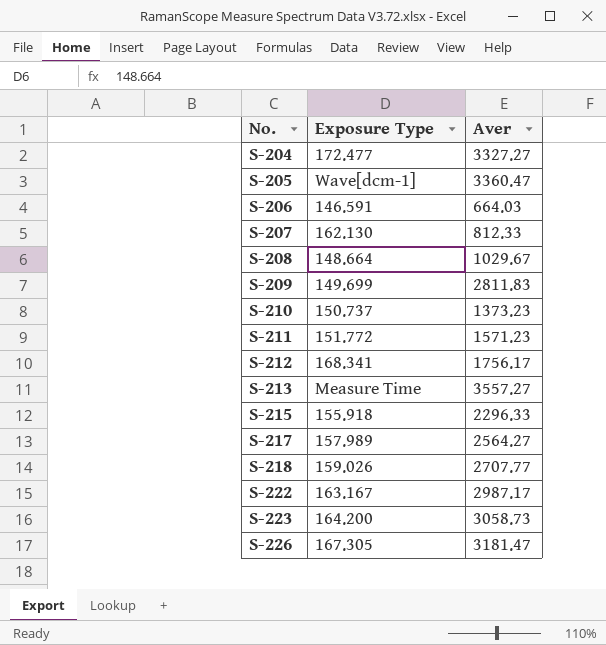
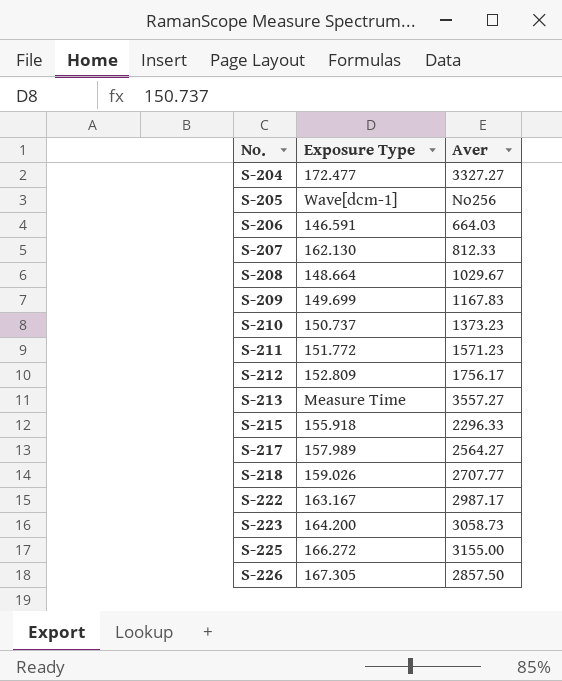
S-205 | Aver: 3360.47 -> No256
S-209 | Aver: 2811.83 -> 1167.83
S-212 | Exposure Type: 168.341 -> 152.809
row S-225: none -> 166.272 | 3155.00
S-226 | Aver: 3181.47 -> 2857.50

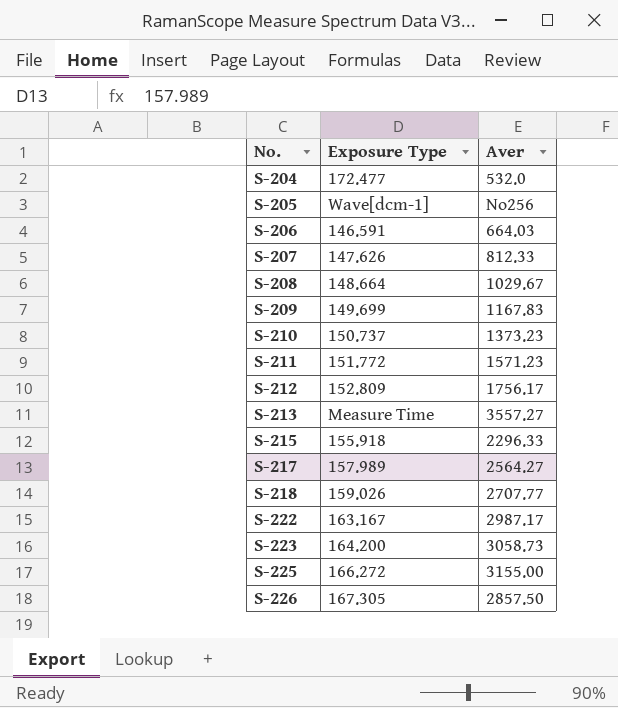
S-204 | Aver: 3327.27 -> 532.0
S-207 | Exposure Type: 162.130 -> 147.626

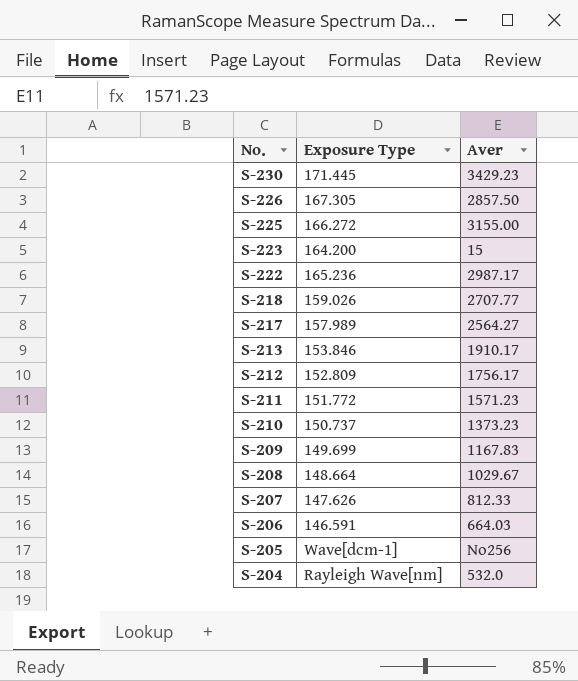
row order: No. ascending -> No. descending
row S-215: 155.918 | 2296.33 -> none
row S-230: none -> 171.445 | 3429.23
S-223 | Aver: 3058.73 -> 15
S-222 | Exposure Type: 163.167 -> 165.236
S-213 | Exposure Type: Measure Time -> 153.846
S-213 | Aver: 3557.27 -> 1910.17
S-204 | Exposure Type: 172.477 -> Rayleigh Wave[nm]

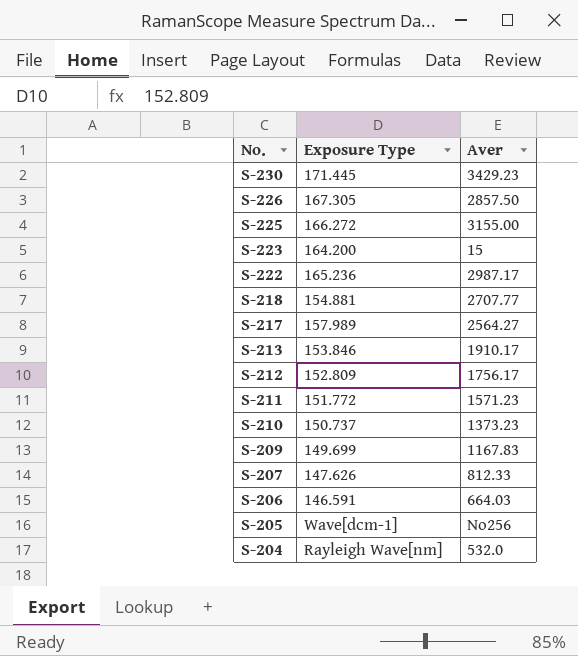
row S-208: 148.664 | 1029.67 -> none
S-218 | Exposure Type: 159.026 -> 154.881

